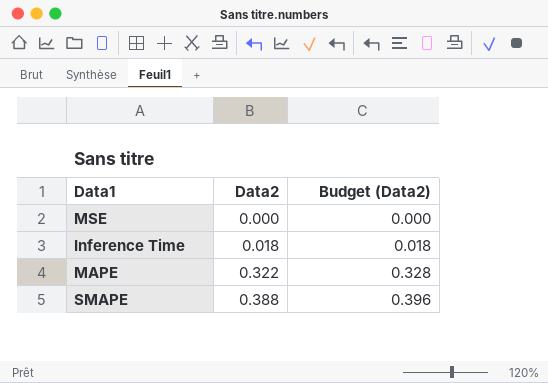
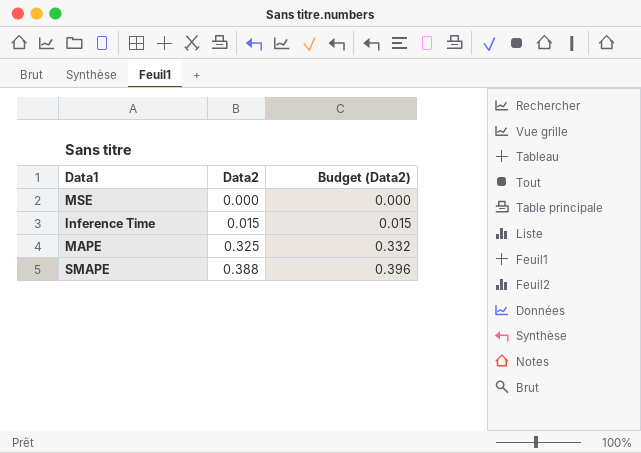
Inference Time | Data2: 0.018 -> 0.015
Inference Time | Budget (Data2): 0.018 -> 0.015
MAPE | Data2: 0.322 -> 0.325
MAPE | Budget (Data2): 0.328 -> 0.332

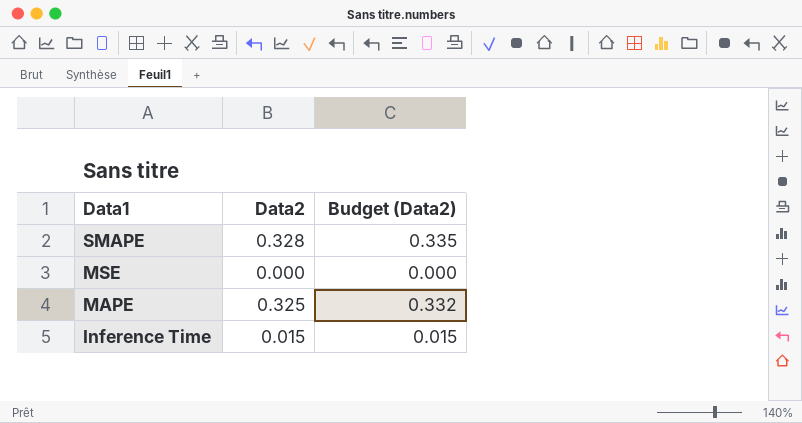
row order: Data2 ascending -> Data1 descending
SMAPE | Data2: 0.388 -> 0.328
SMAPE | Budget (Data2): 0.396 -> 0.335

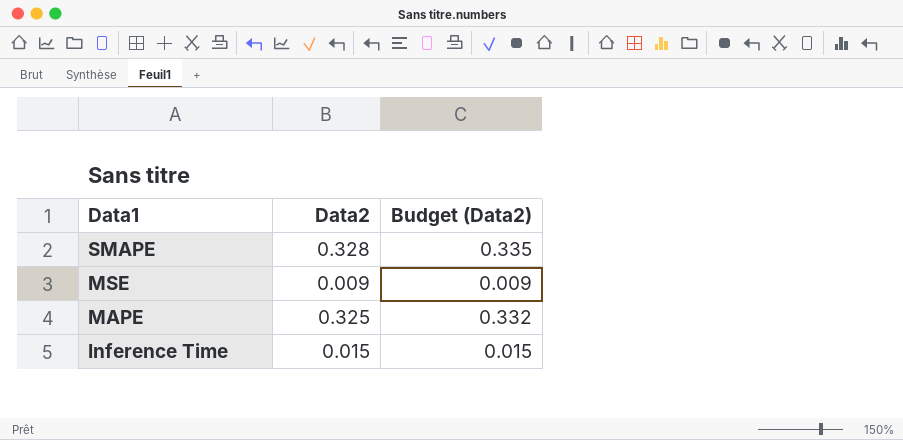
MSE | Data2: 0.000 -> 0.009
MSE | Budget (Data2): 0.000 -> 0.009

